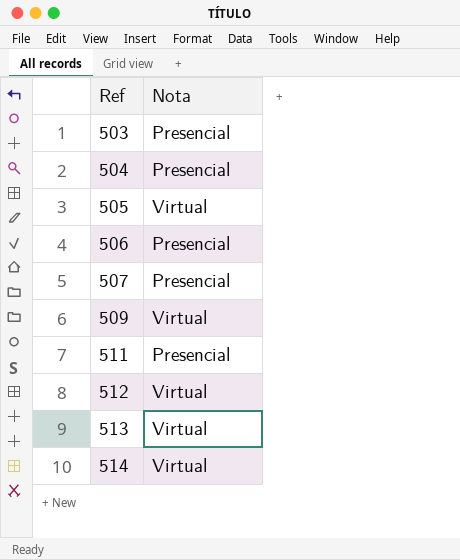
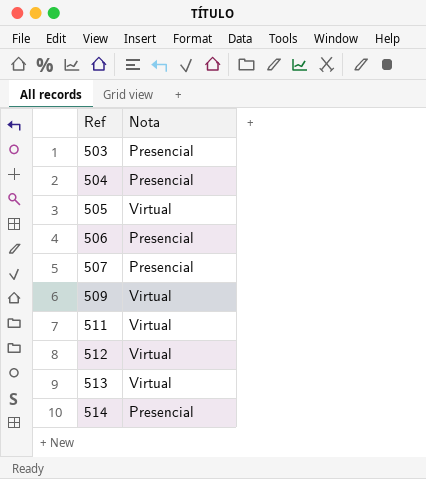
511 | Nota: Presencial -> Virtual
514 | Nota: Virtual -> Presencial

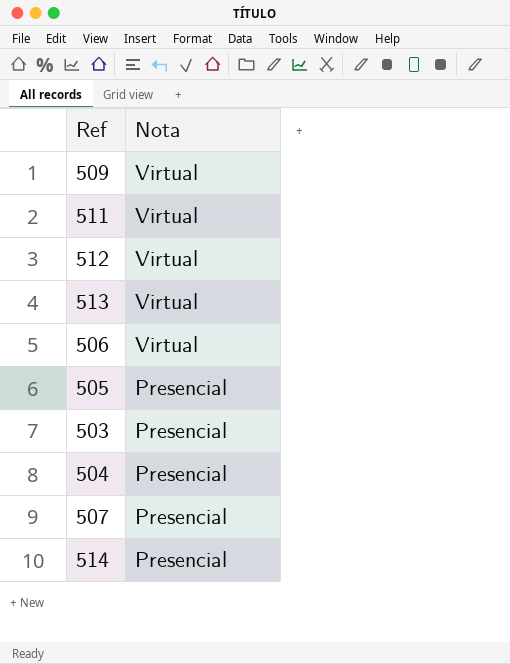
row order: Ref ascending -> Nota descending
506 | Nota: Presencial -> Virtual
505 | Nota: Virtual -> Presencial

